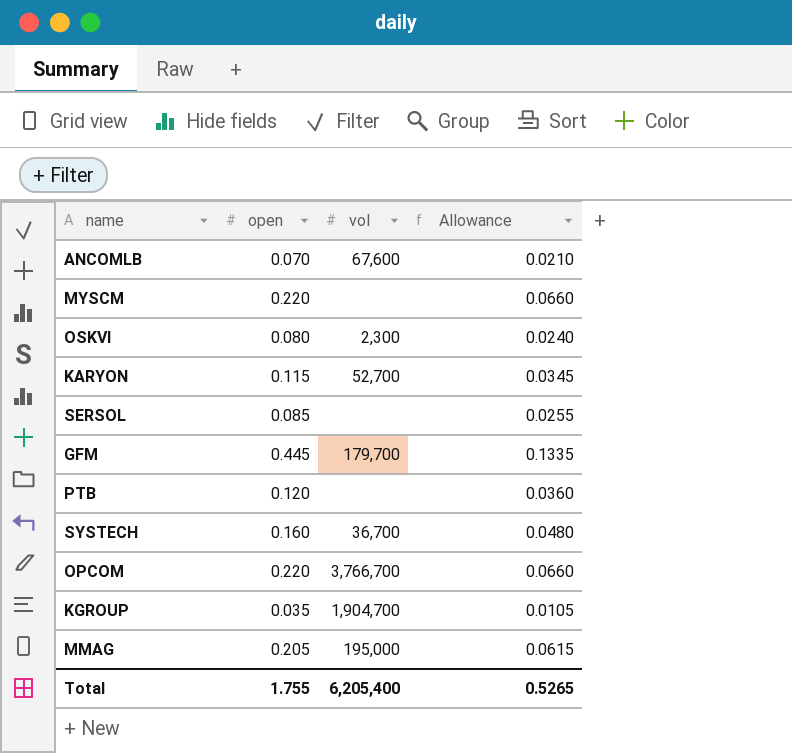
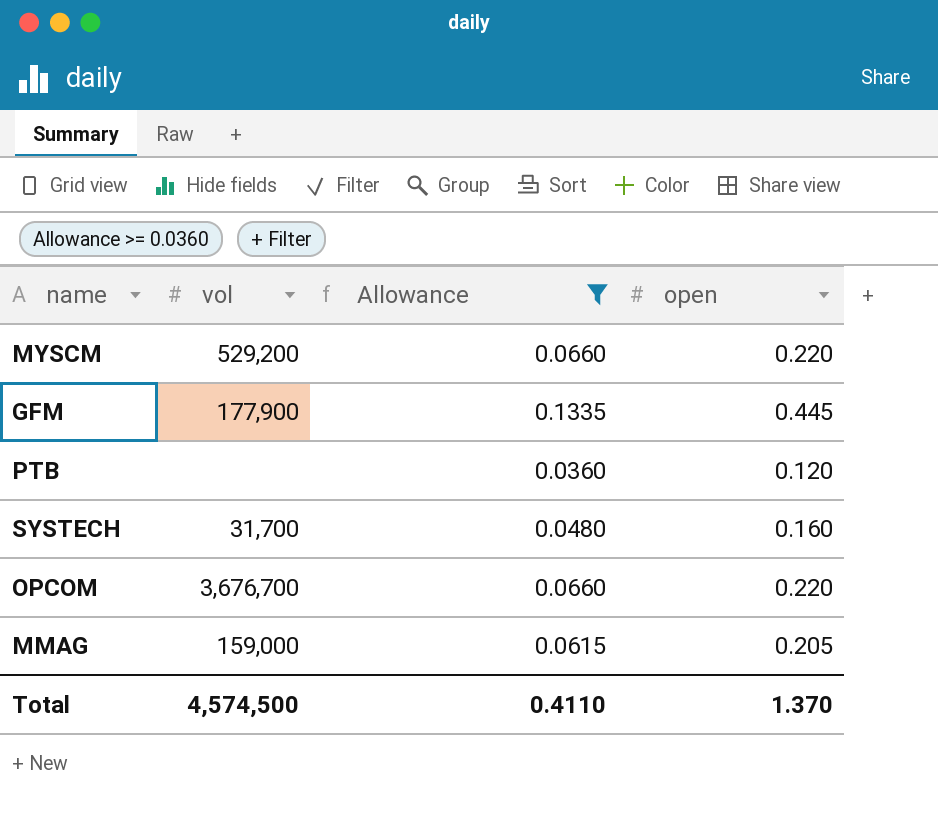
filter: none -> Allowance >= 0.0360
column open | position: 2 -> 4
MYSCM | vol: none -> 529,200
GFM | vol: 179,700 -> 177,900
SYSTECH | vol: 36,700 -> 31,700
OPCOM | vol: 3,766,700 -> 3,676,700
MMAG | vol: 195,000 -> 159,000
Total | vol: 6,205,400 -> 4,574,500
Total | Allowance: 0.5265 -> 0.4110
Total | open: 1.755 -> 1.370

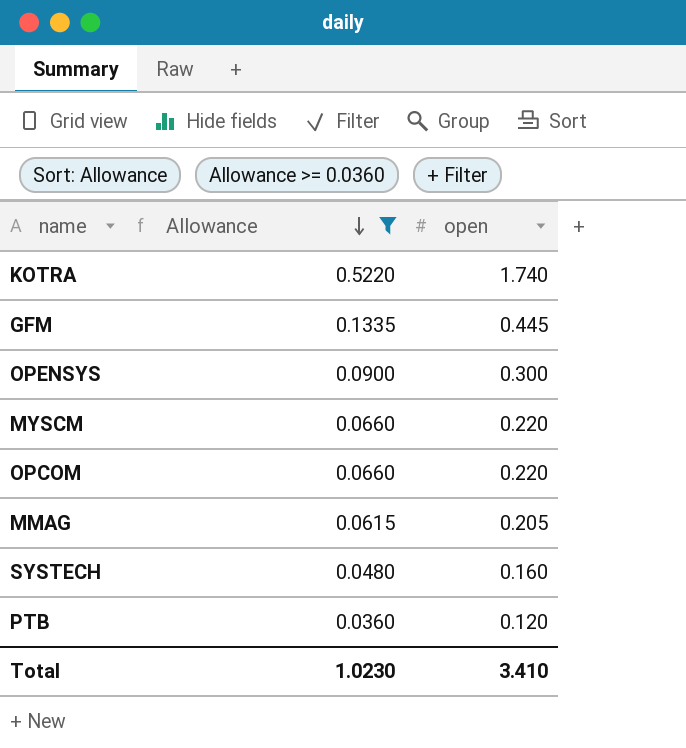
row order: none -> Allowance descending
column vol | position: 2 -> none
row KOTRA: none -> 0.5220 | 1.740
row OPENSYS: none -> 0.0900 | 0.300
Total | Allowance: 0.4110 -> 1.0230
Total | open: 1.370 -> 3.410

